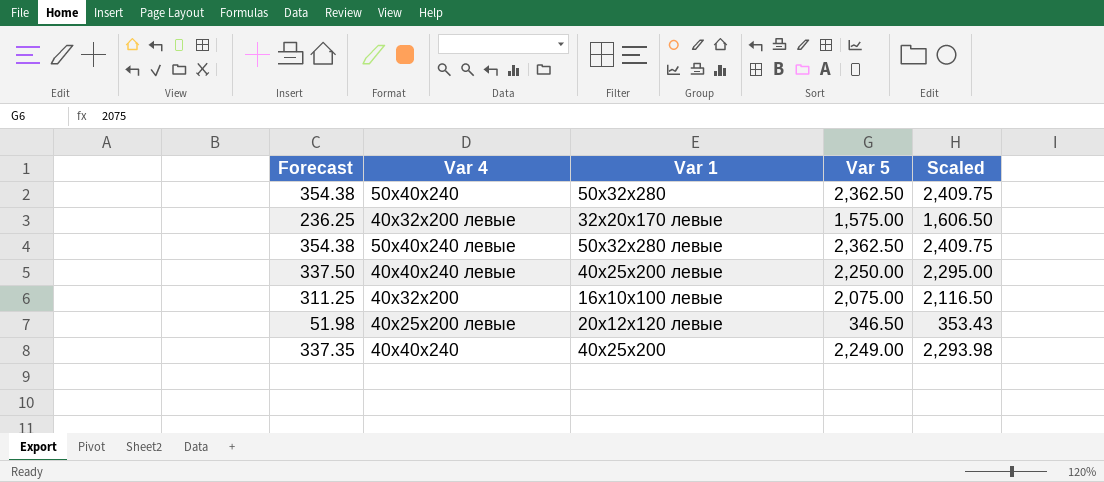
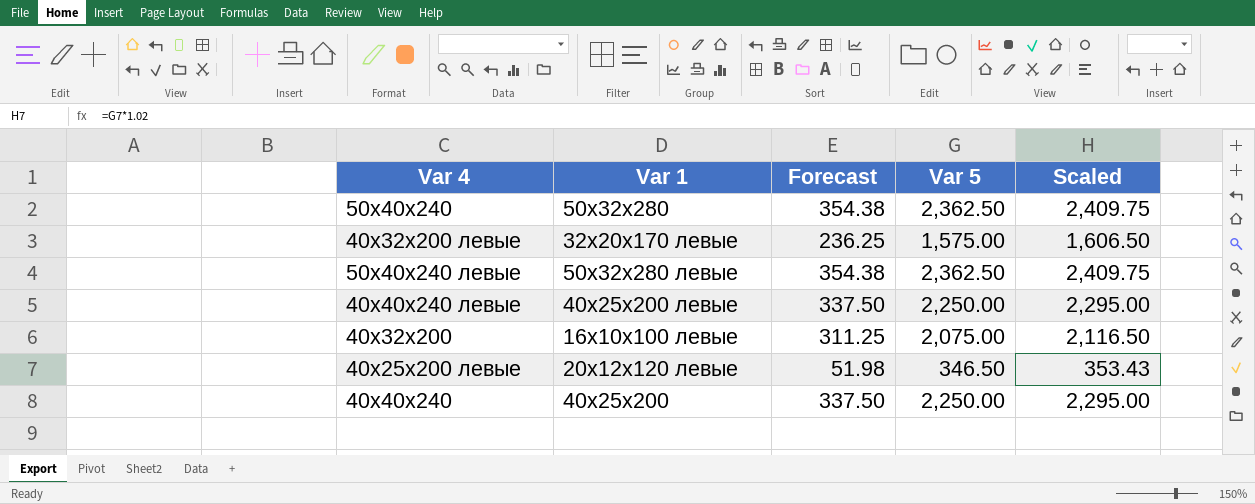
column Forecast | position: 1 -> 3
40х40х240 | Forecast: 337.35 -> 337.50
40х40х240 | Var 5: 2,249.00 -> 2,250.00
40х40х240 | Scaled: 2,293.98 -> 2,295.00

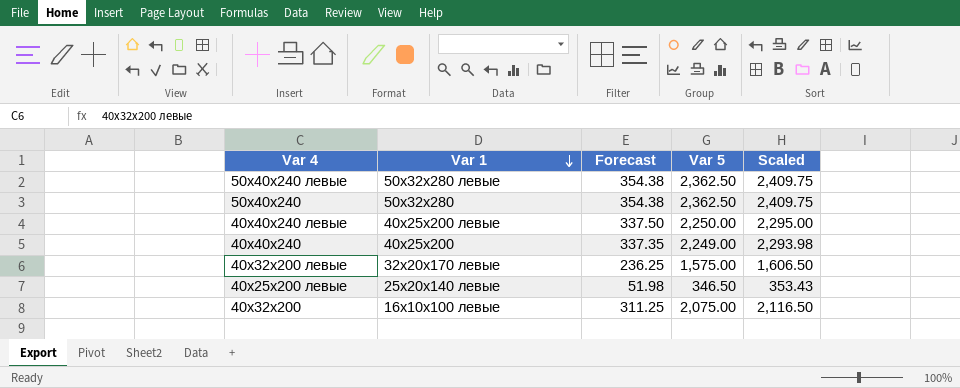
row order: none -> Var 1 descending
40х40х240 | Forecast: 337.50 -> 337.35
40х40х240 | Var 5: 2,250.00 -> 2,249.00
40х40х240 | Scaled: 2,295.00 -> 2,293.98
40х25х200 левые | Var 1: 20х12х120 левые -> 25х20х140 левые

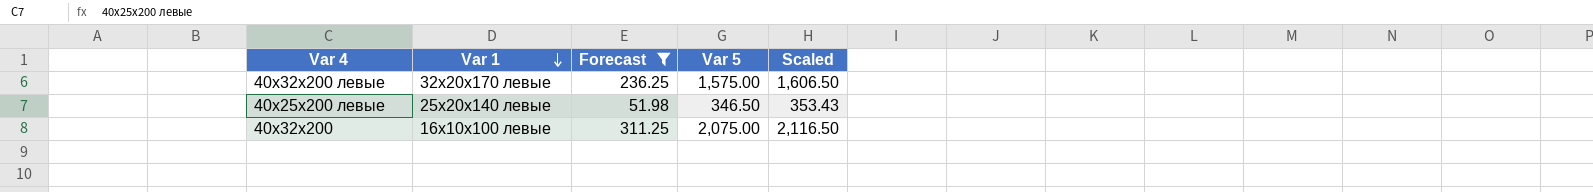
filter: none -> Forecast <= 311.25

